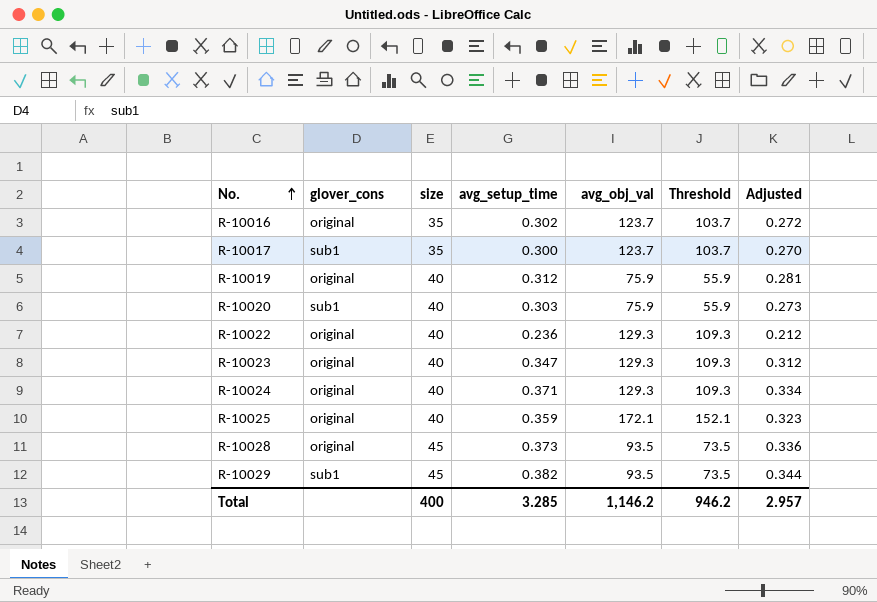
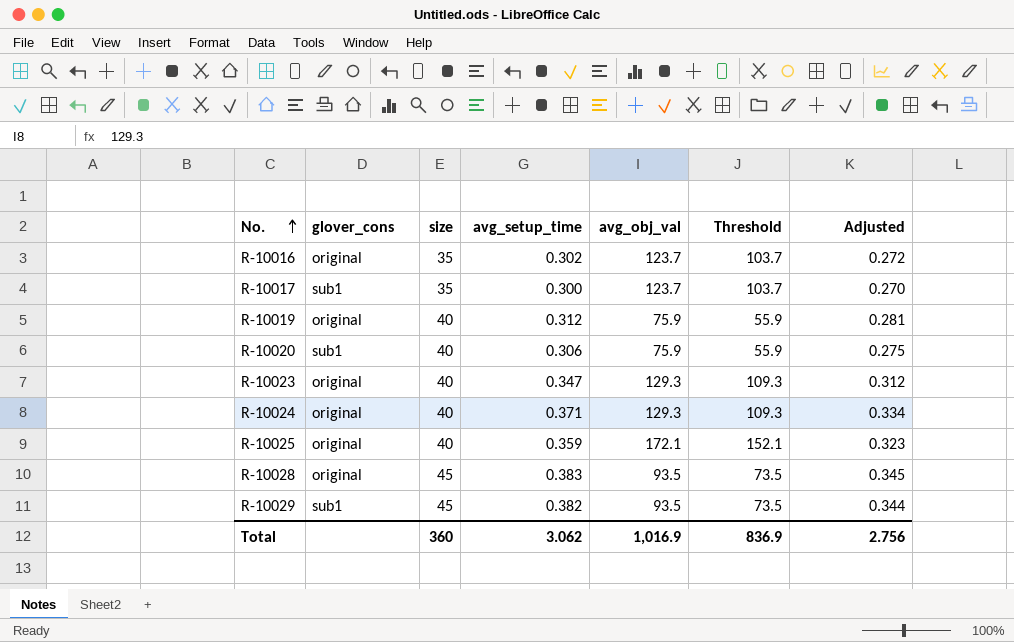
row R-10022: original | 40 | 0.236 | 129.3 | 109.3 | 0.212 -> none
R-10020 | avg_setup_time: 0.303 -> 0.306
R-10020 | Adjusted: 0.273 -> 0.275
R-10028 | avg_setup_time: 0.373 -> 0.383
R-10028 | Adjusted: 0.336 -> 0.345
Total | size: 400 -> 360
Total | avg_setup_time: 3.285 -> 3.062
Total | avg_obj_val: 1,146.2 -> 1,016.9
Total | Threshold: 946.2 -> 836.9
Total | Adjusted: 2.957 -> 2.756

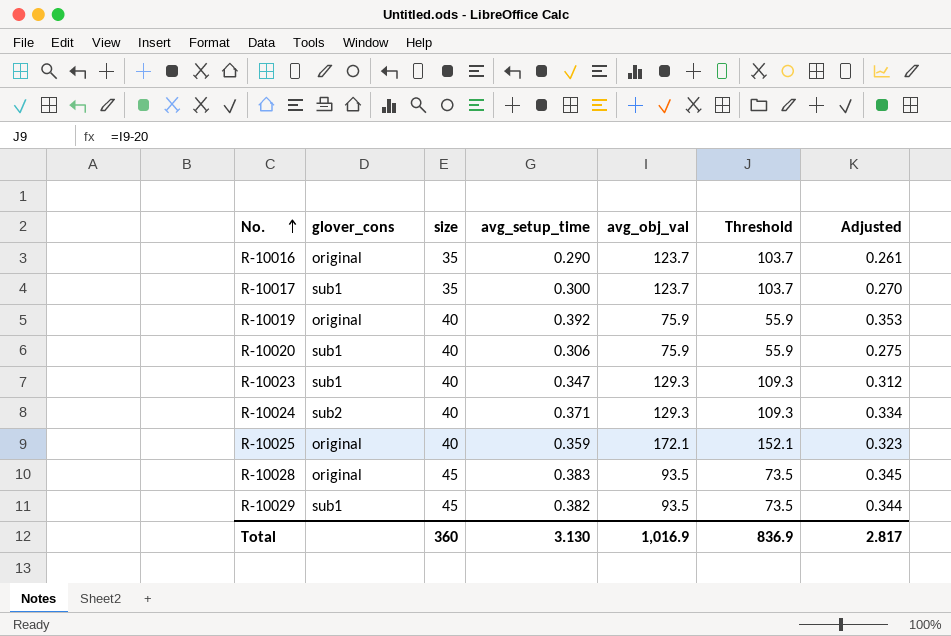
R-10016 | avg_setup_time: 0.302 -> 0.290
R-10016 | Adjusted: 0.272 -> 0.261
R-10019 | avg_setup_time: 0.312 -> 0.392
R-10019 | Adjusted: 0.281 -> 0.353
R-10023 | glover_cons: original -> sub1
R-10024 | glover_cons: original -> sub2
Total | avg_setup_time: 3.062 -> 3.130
Total | Adjusted: 2.756 -> 2.817

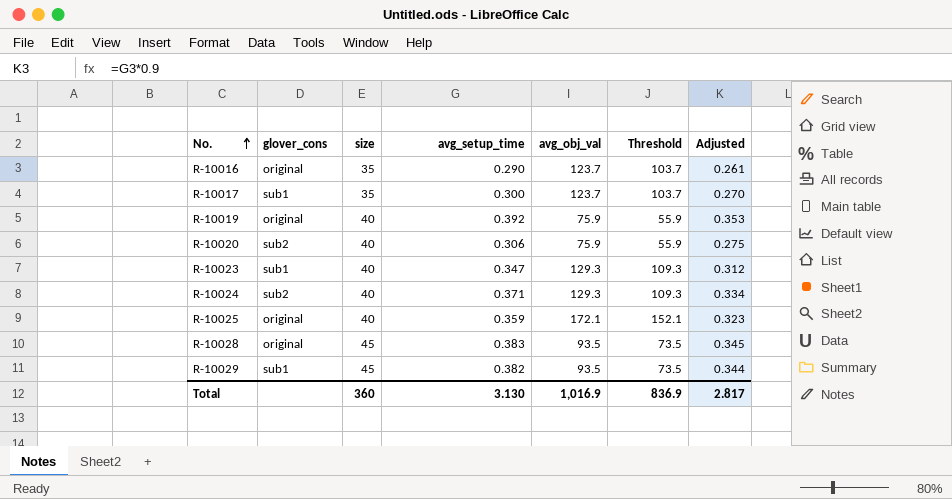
R-10020 | glover_cons: sub1 -> sub2

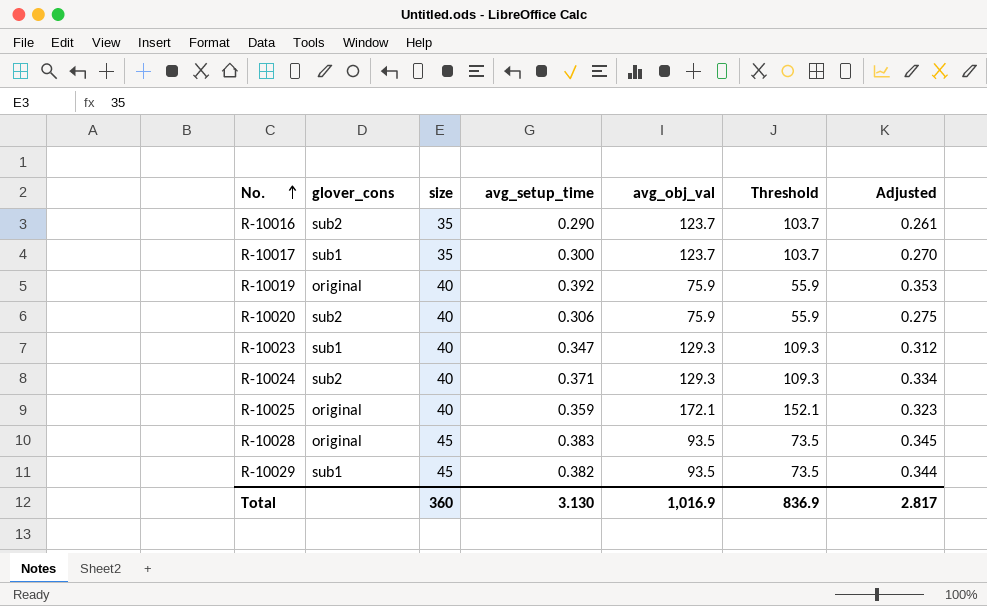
R-10016 | glover_cons: original -> sub2

